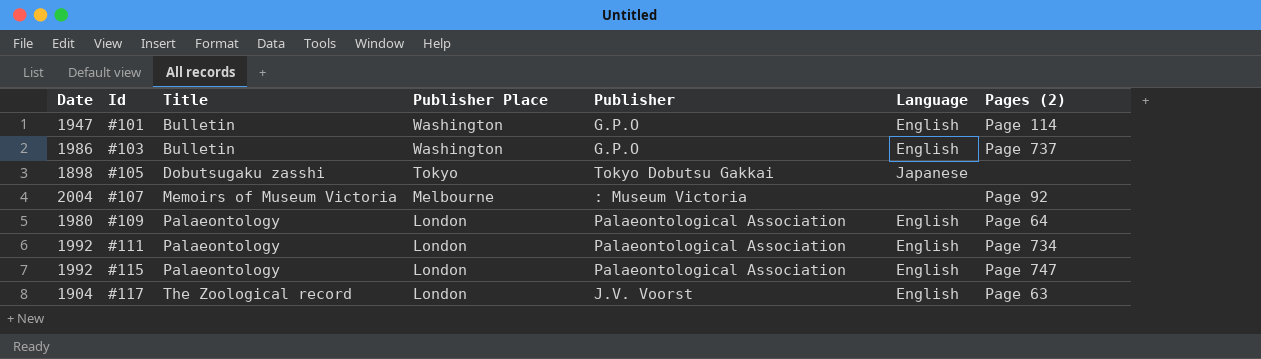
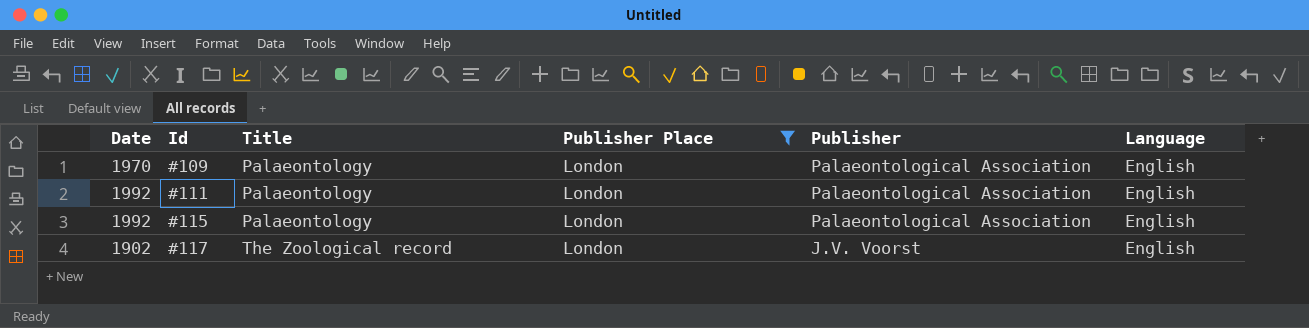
filter: none -> Publisher Place = London
column Pages (2) | position: 7 -> none
#109 | Date: 1980 -> 1970
#117 | Date: 1904 -> 1902

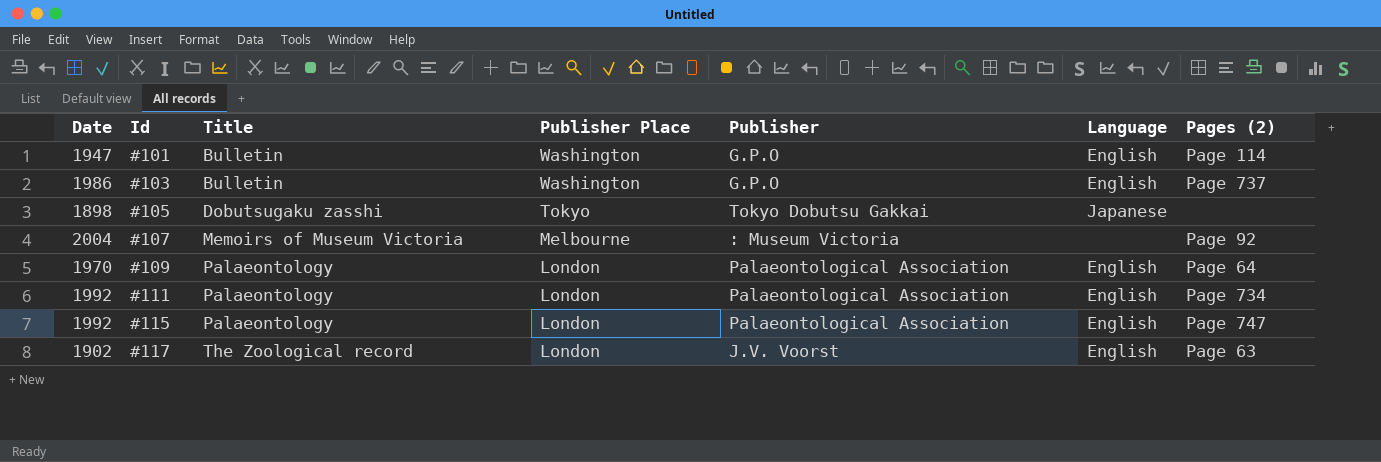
filter: Publisher Place = London -> none
column Pages (2) | position: none -> 7

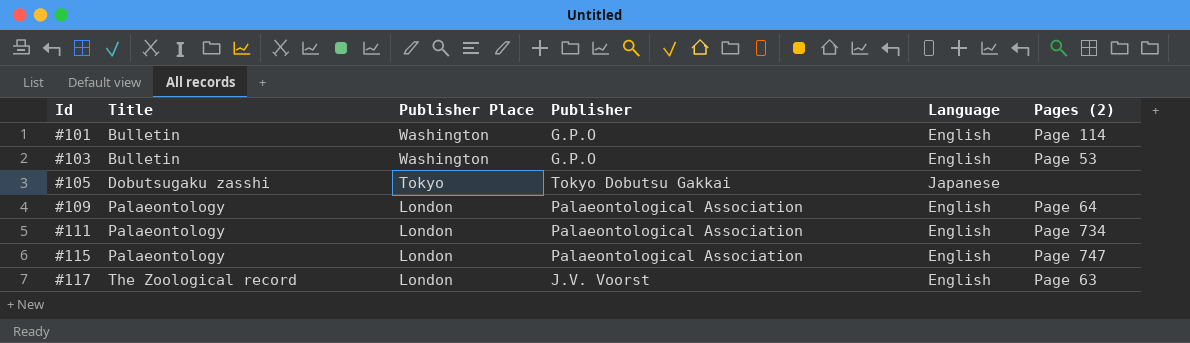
column Date | position: 1 -> none
row #107: 2004 | Memoirs of Museum Victoria | Melbourne | : Museum Victoria | none | Page 92 -> none
#103 | Pages (2): Page 737 -> Page 53

